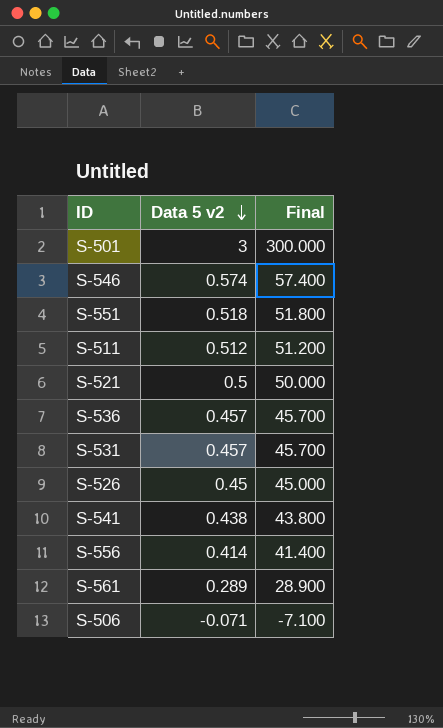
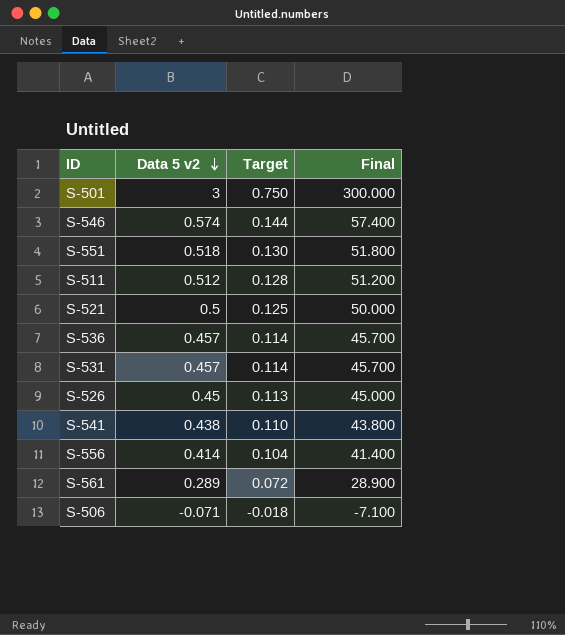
column Target | formula: none -> [Data 5 v2] * 0.25

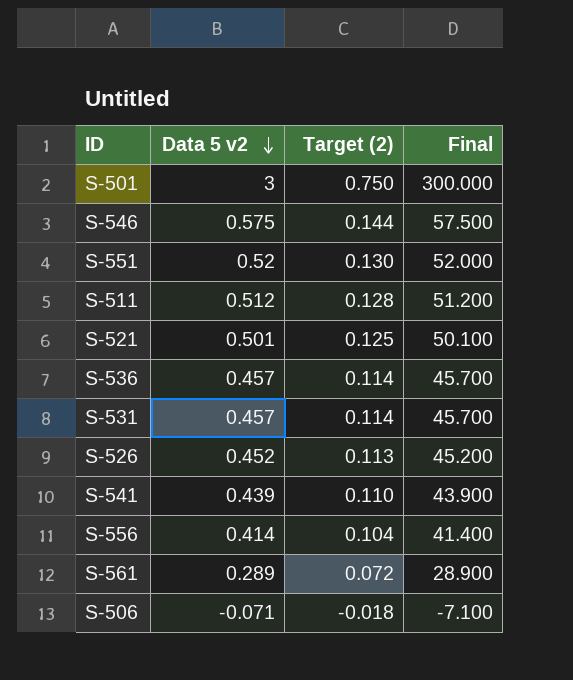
column name: Target -> Target (2)
S-546 | Data 5 v2: 0.574 -> 0.575
S-546 | Final: 57.400 -> 57.500
S-551 | Data 5 v2: 0.518 -> 0.52
S-551 | Final: 51.800 -> 52.000
S-521 | Data 5 v2: 0.5 -> 0.501
S-521 | Final: 50.000 -> 50.100
S-526 | Data 5 v2: 0.45 -> 0.452
S-526 | Final: 45.000 -> 45.200
S-541 | Data 5 v2: 0.438 -> 0.439
S-541 | Final: 43.800 -> 43.900

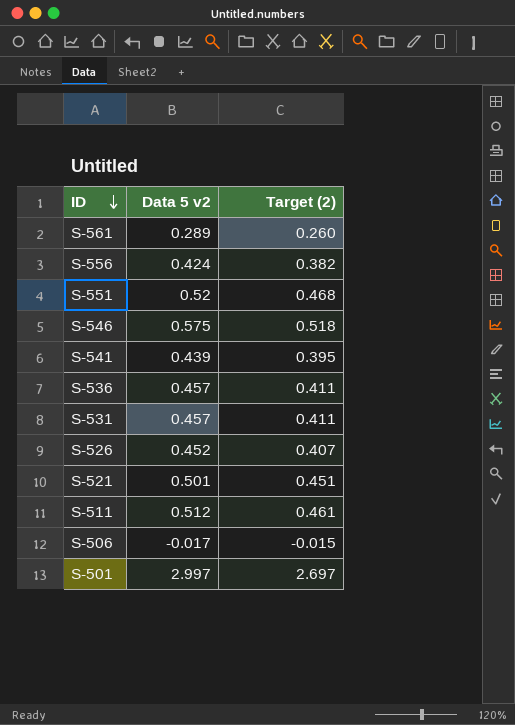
row order: Data 5 v2 descending -> ID descending
column Final | formula: [Data 5 v2] * 100 -> none
column Target (2) | formula: [Data 5 v2] * 0.25 -> [Data 5 v2] * 0.9
S-556 | Data 5 v2: 0.414 -> 0.424
S-506 | Data 5 v2: -0.071 -> -0.017
S-501 | Data 5 v2: 3 -> 2.997

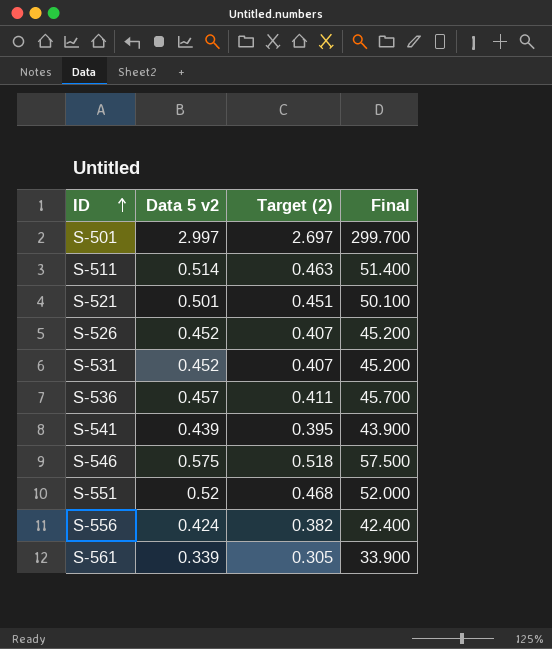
row order: ID descending -> ID ascending
column Final | formula: none -> [Data 5 v2] * 100
row S-506: -0.017 | -0.015 -> none
S-511 | Data 5 v2: 0.512 -> 0.514
S-511 | Target (2): 0.461 -> 0.463
S-531 | Data 5 v2: 0.457 -> 0.452
S-531 | Target (2): 0.411 -> 0.407
S-561 | Data 5 v2: 0.289 -> 0.339
S-561 | Target (2): 0.260 -> 0.305

